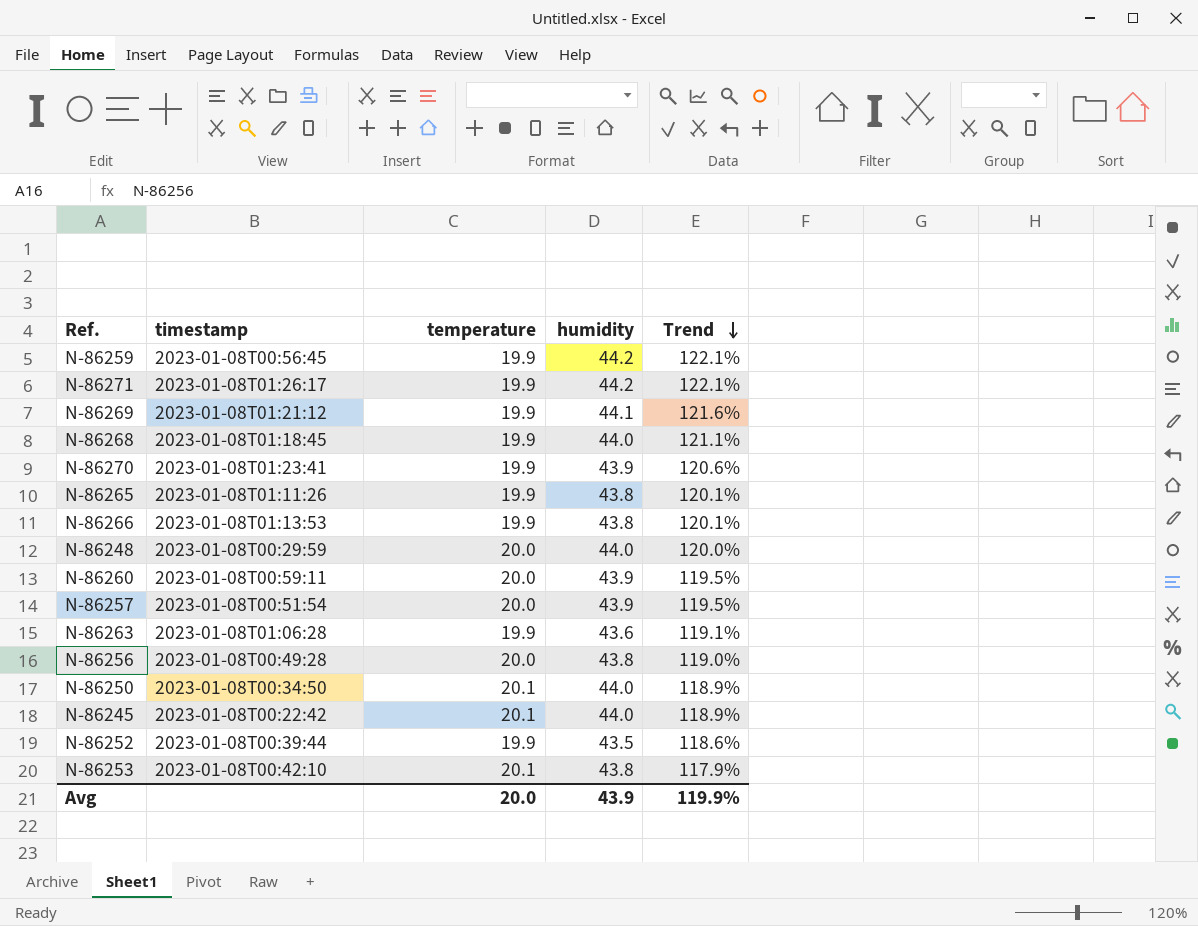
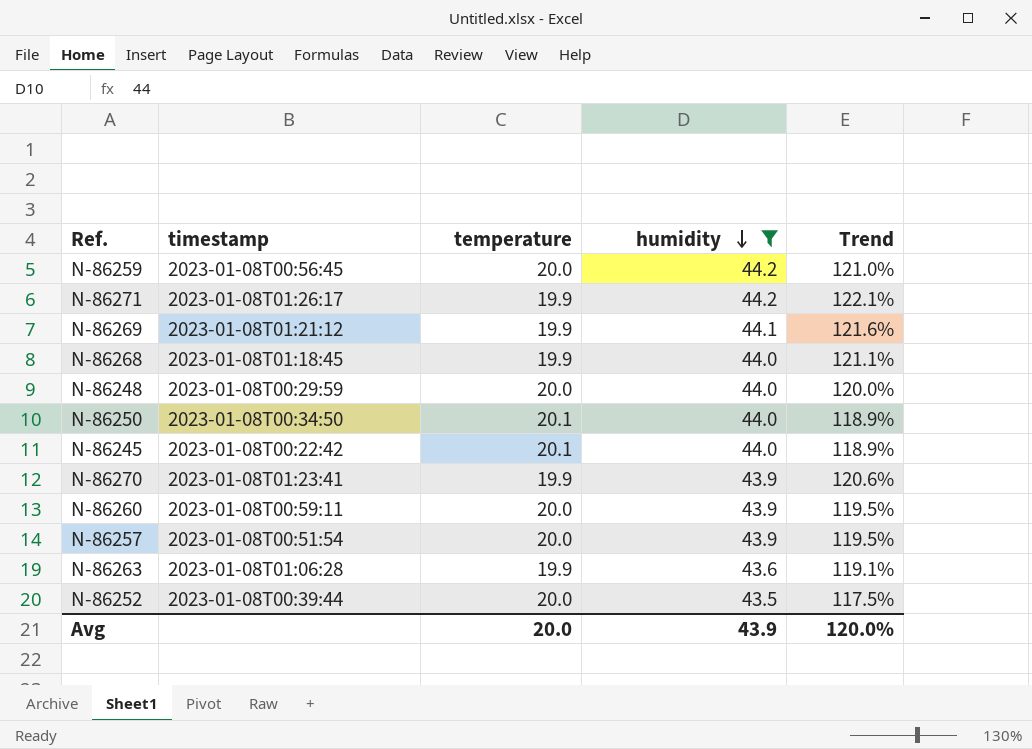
filter: none -> humidity != 43.8
row order: Trend descending -> humidity descending
N-86259 | temperature: 19.9 -> 20.0
N-86259 | Trend: 122.1% -> 121.0%
N-86252 | temperature: 19.9 -> 20.0
N-86252 | Trend: 118.6% -> 117.5%
Avg | Trend: 119.9% -> 120.0%

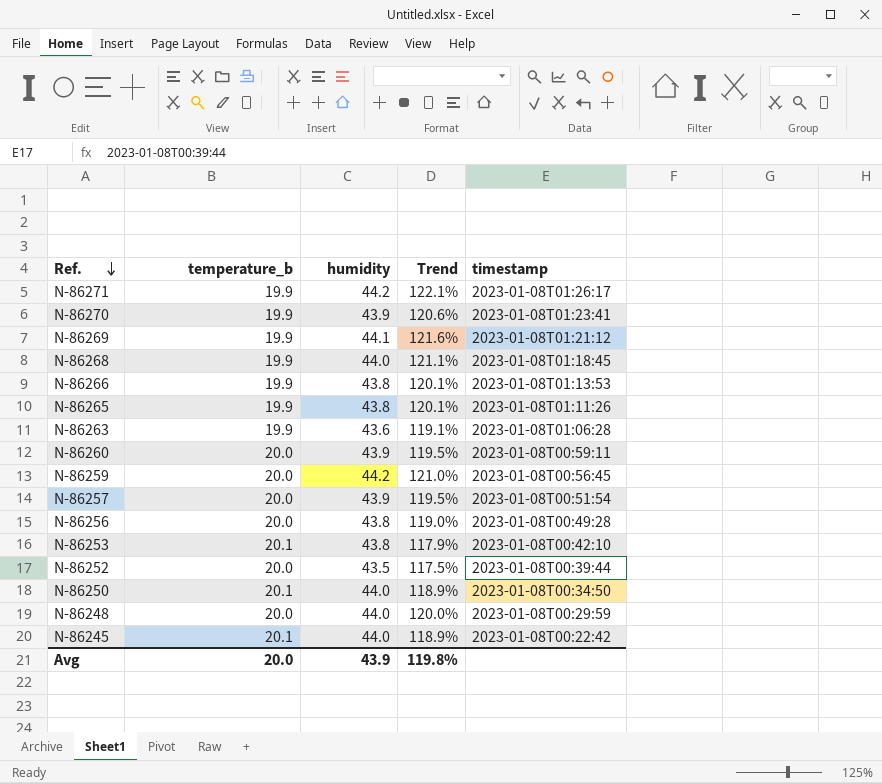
filter: humidity != 43.8 -> none
row order: humidity descending -> Ref. descending
column name: temperature -> temperature_b
column timestamp | position: 2 -> 5
Avg | Trend: 120.0% -> 119.8%

